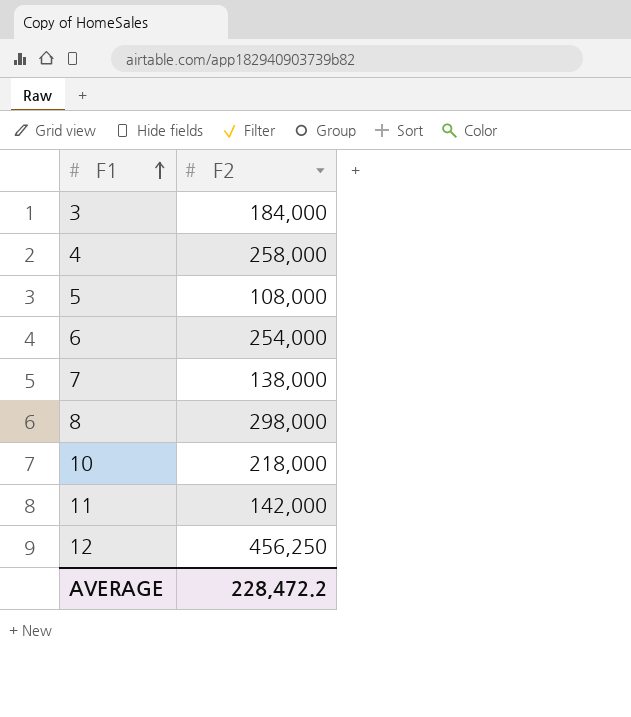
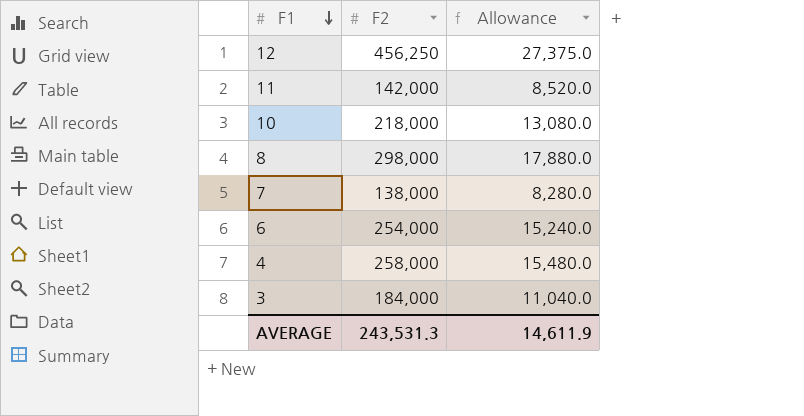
row order: F1 ascending -> F1 descending
column Allowance | formula: none -> [F2] * 0.06
row 5: 108,000 -> none
AVERAGE | F2: 228,472.2 -> 243,531.3

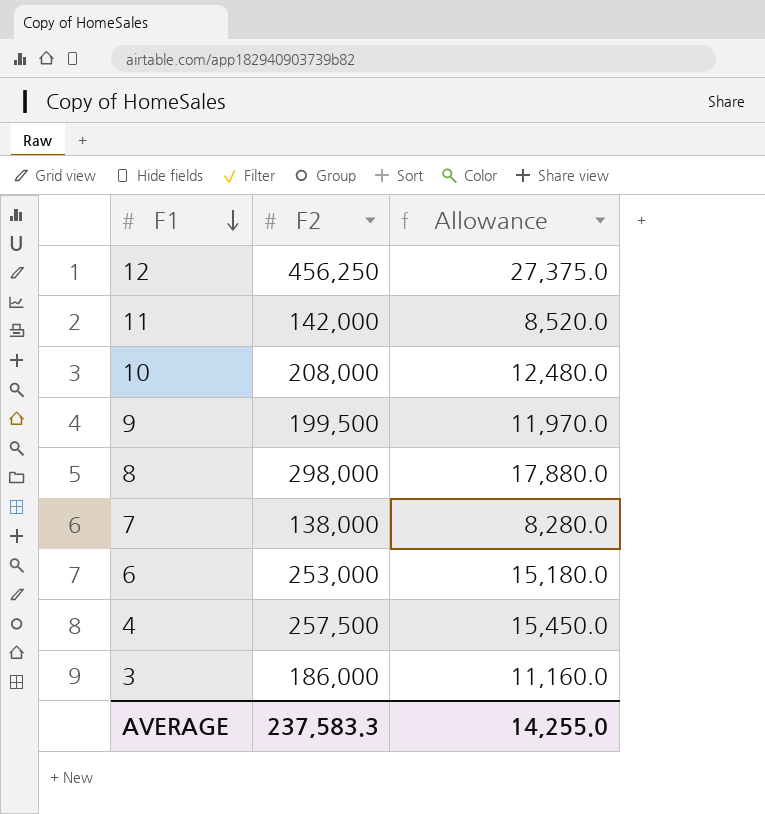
10 | F2: 218,000 -> 208,000
10 | Allowance: 13,080.0 -> 12,480.0
row 9: none -> 199,500 | 11,970.0
6 | F2: 254,000 -> 253,000
6 | Allowance: 15,240.0 -> 15,180.0
4 | F2: 258,000 -> 257,500
4 | Allowance: 15,480.0 -> 15,450.0
3 | F2: 184,000 -> 186,000
3 | Allowance: 11,040.0 -> 11,160.0
AVERAGE | F2: 243,531.3 -> 237,583.3
AVERAGE | Allowance: 14,611.9 -> 14,255.0

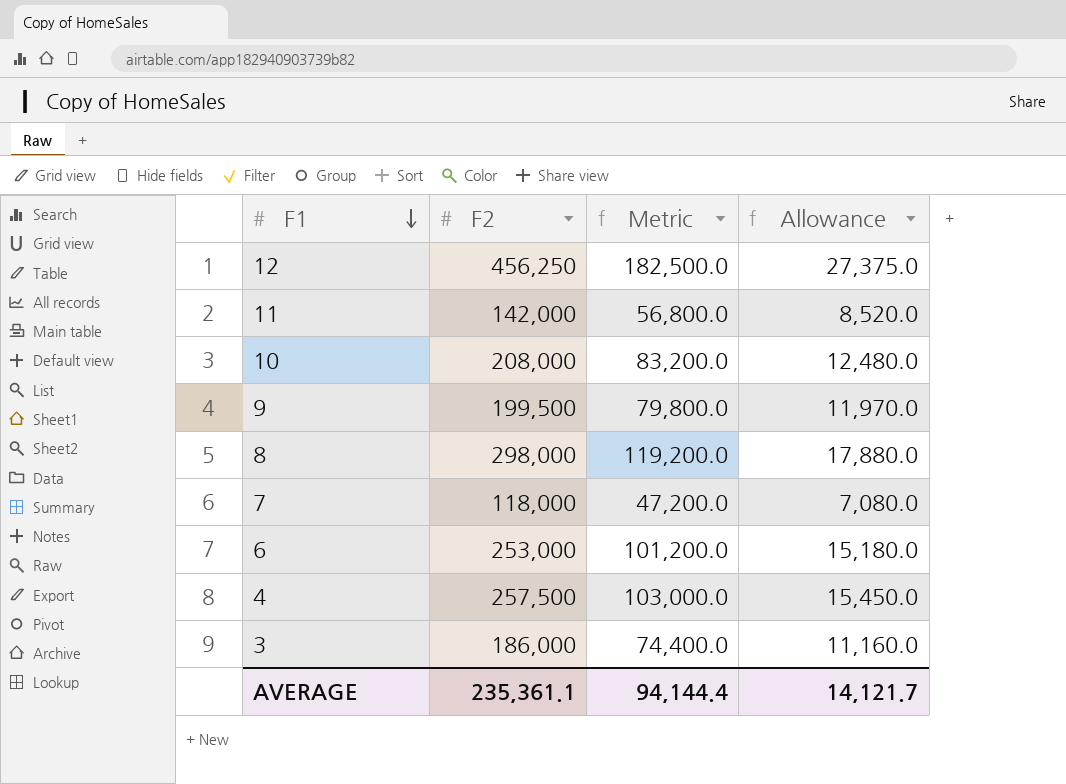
column Metric | formula: none -> [F2] * 0.4
7 | F2: 138,000 -> 118,000
7 | Allowance: 8,280.0 -> 7,080.0
AVERAGE | F2: 237,583.3 -> 235,361.1
AVERAGE | Allowance: 14,255.0 -> 14,121.7

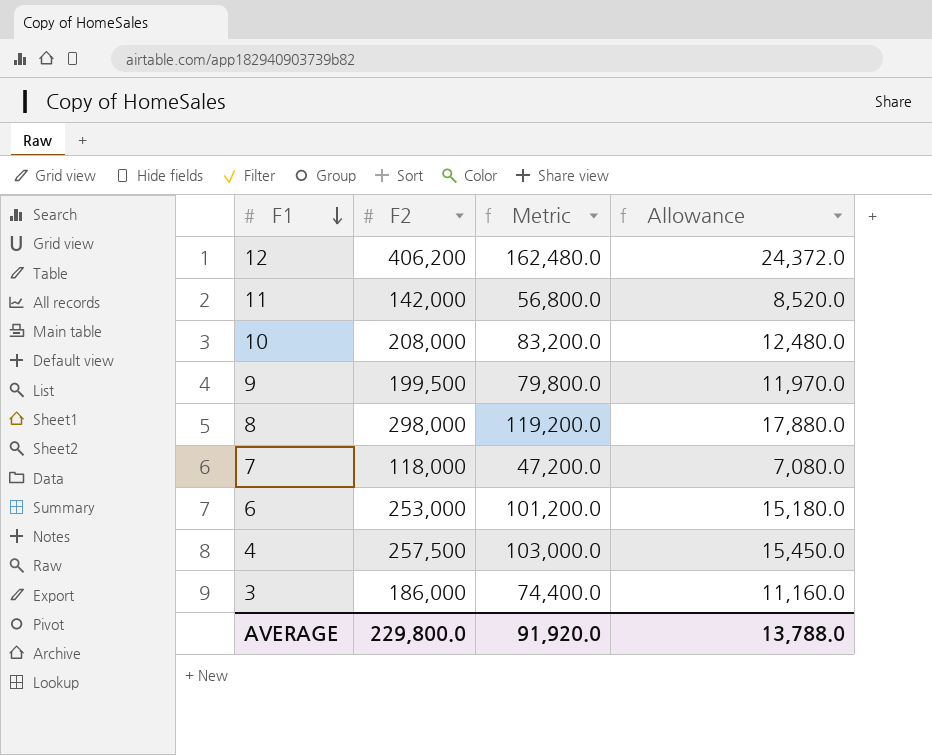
12 | F2: 456,250 -> 406,200
12 | Metric: 182,500.0 -> 162,480.0
12 | Allowance: 27,375.0 -> 24,372.0
AVERAGE | F2: 235,361.1 -> 229,800.0
AVERAGE | Metric: 94,144.4 -> 91,920.0
AVERAGE | Allowance: 14,121.7 -> 13,788.0

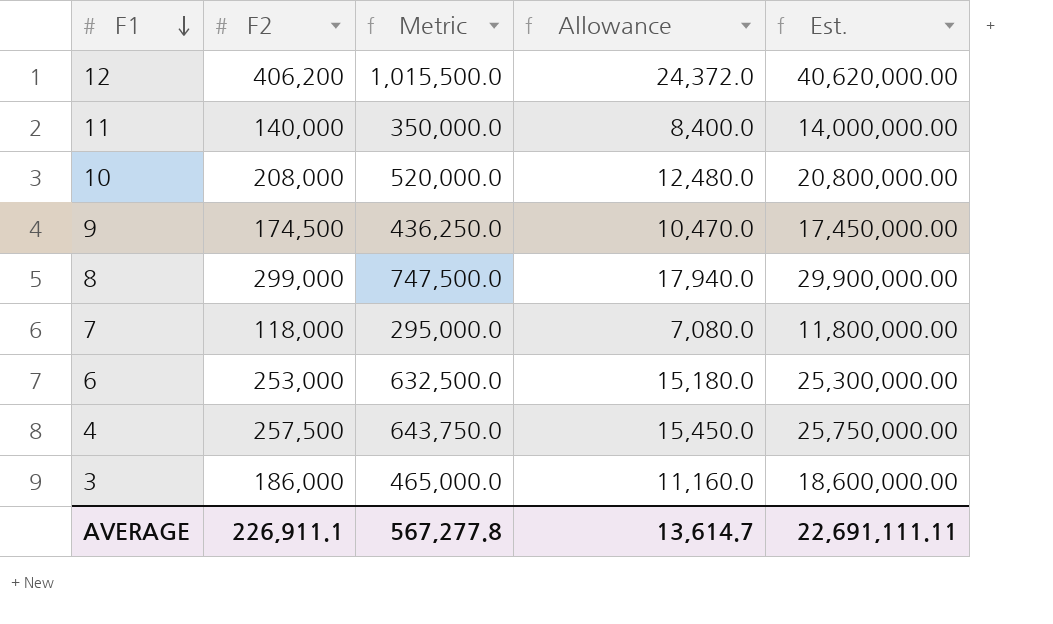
column Metric | formula: [F2] * 0.4 -> [F2] * 2.5
column Est. | formula: none -> [F2] * 100
11 | F2: 142,000 -> 140,000
11 | Allowance: 8,520.0 -> 8,400.0
9 | F2: 199,500 -> 174,500
9 | Allowance: 11,970.0 -> 10,470.0
8 | F2: 298,000 -> 299,000
8 | Allowance: 17,880.0 -> 17,940.0
AVERAGE | F2: 229,800.0 -> 226,911.1
AVERAGE | Metric: 91,920.0 -> 567,277.8
AVERAGE | Allowance: 13,788.0 -> 13,614.7

